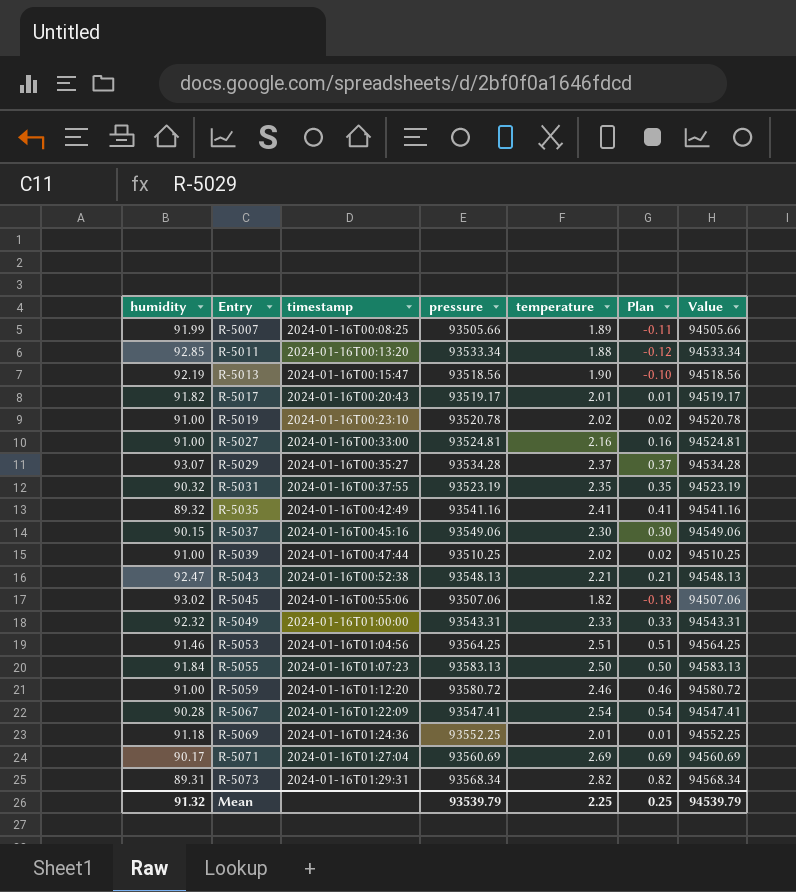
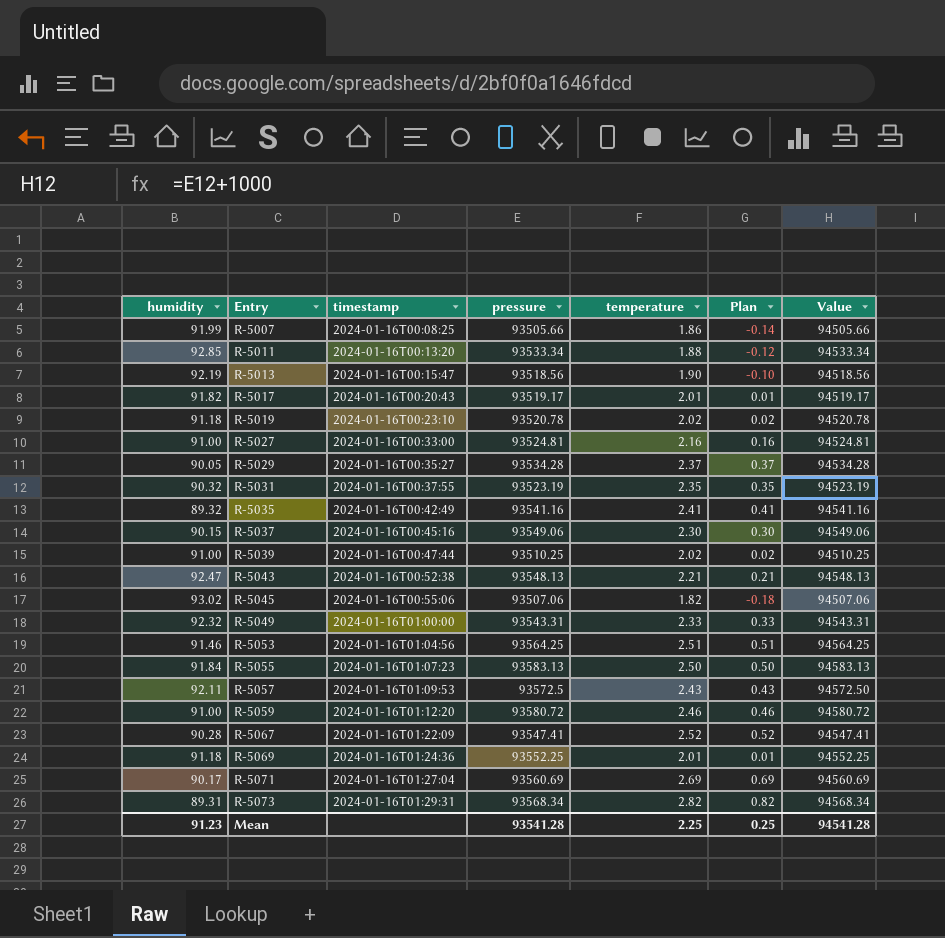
R-5007 | temperature: 1.89 -> 1.86
R-5007 | Plan: -0.11 -> -0.14
R-5019 | humidity: 91.00 -> 91.18
R-5029 | humidity: 93.07 -> 90.05
row R-5057: none -> 92.11 | 2024-01-16T01:09:53 | 93572.5 | 2.43 | 0.43 | 94572.50
R-5067 | temperature: 2.54 -> 2.52
R-5067 | Plan: 0.54 -> 0.52
Mean | humidity: 91.32 -> 91.23
Mean | pressure: 93539.79 -> 93541.28
Mean | Value: 94539.79 -> 94541.28

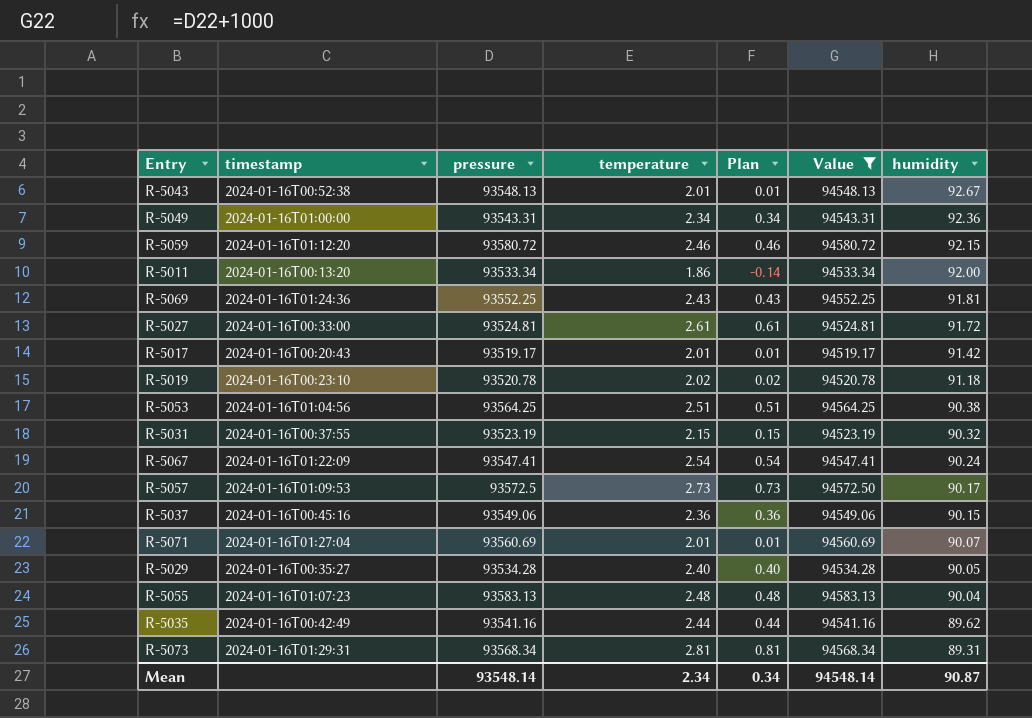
filter: none -> Value >= 94519.17
row order: Entry ascending -> humidity descending
column humidity | position: 1 -> 7
R-5043 | temperature: 2.21 -> 2.01
R-5043 | Plan: 0.21 -> 0.01
R-5043 | humidity: 92.47 -> 92.67
R-5049 | temperature: 2.33 -> 2.34
R-5049 | Plan: 0.33 -> 0.34
R-5049 | humidity: 92.32 -> 92.36
R-5059 | humidity: 91.00 -> 92.15
R-5011 | temperature: 1.88 -> 1.86
R-5011 | Plan: -0.12 -> -0.14
R-5011 | humidity: 92.85 -> 92.00
R-5069 | temperature: 2.01 -> 2.43
R-5069 | Plan: 0.01 -> 0.43
R-5069 | humidity: 91.18 -> 91.81
R-5027 | temperature: 2.16 -> 2.61
R-5027 | Plan: 0.16 -> 0.61
R-5027 | humidity: 91.00 -> 91.72
R-5017 | humidity: 91.82 -> 91.42
R-5053 | humidity: 91.46 -> 90.38
R-5031 | temperature: 2.35 -> 2.15
R-5031 | Plan: 0.35 -> 0.15
R-5067 | temperature: 2.52 -> 2.54
R-5067 | Plan: 0.52 -> 0.54
R-5067 | humidity: 90.28 -> 90.24
R-5057 | temperature: 2.43 -> 2.73
R-5057 | Plan: 0.43 -> 0.73
R-5057 | humidity: 92.11 -> 90.17
R-5037 | temperature: 2.30 -> 2.36
R-5037 | Plan: 0.30 -> 0.36
R-5071 | temperature: 2.69 -> 2.01
R-5071 | Plan: 0.69 -> 0.01
R-5071 | humidity: 90.17 -> 90.07
R-5029 | temperature: 2.37 -> 2.40
R-5029 | Plan: 0.37 -> 0.40
R-5055 | temperature: 2.50 -> 2.48
R-5055 | Plan: 0.50 -> 0.48
R-5055 | humidity: 91.84 -> 90.04
R-5035 | temperature: 2.41 -> 2.44
R-5035 | Plan: 0.41 -> 0.44
R-5035 | humidity: 89.32 -> 89.62
R-5073 | temperature: 2.82 -> 2.81
R-5073 | Plan: 0.82 -> 0.81
Mean | pressure: 93541.28 -> 93548.14
Mean | temperature: 2.25 -> 2.34
Mean | Plan: 0.25 -> 0.34
Mean | Value: 94541.28 -> 94548.14
Mean | humidity: 91.23 -> 90.87

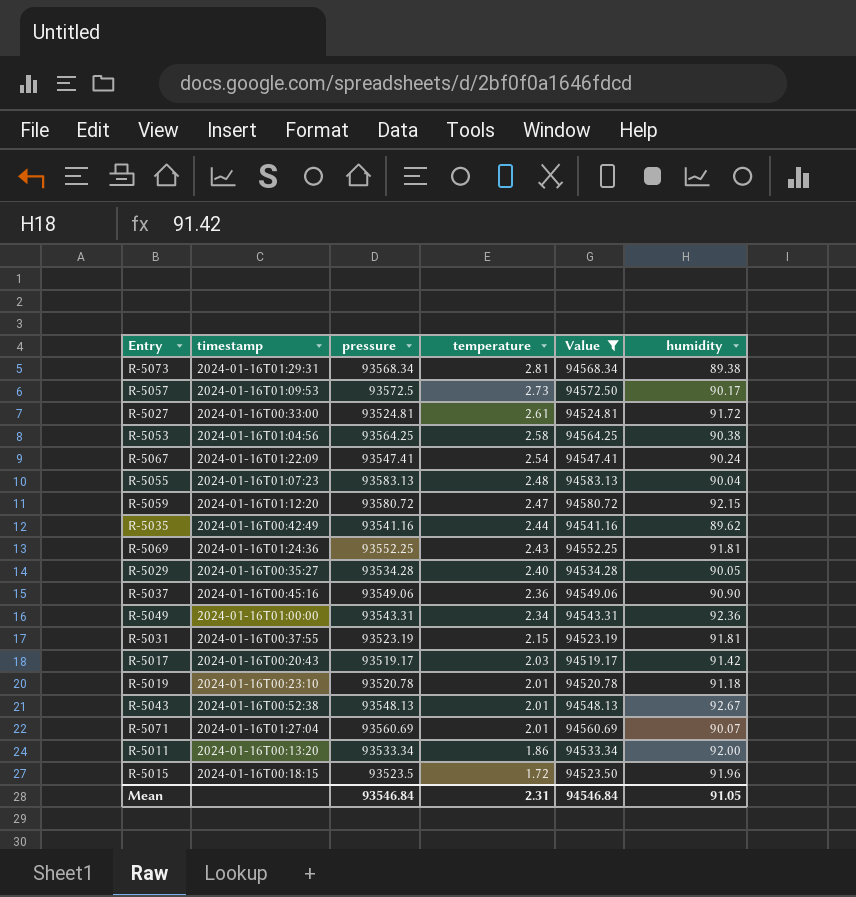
row order: humidity descending -> temperature descending
column Plan | formula: [temperature] - 2 -> none
R-5073 | humidity: 89.31 -> 89.38
R-5053 | temperature: 2.51 -> 2.58
R-5059 | temperature: 2.46 -> 2.47
R-5037 | humidity: 90.15 -> 90.90
R-5031 | humidity: 90.32 -> 91.81
R-5017 | temperature: 2.01 -> 2.03
R-5019 | temperature: 2.02 -> 2.01
row R-5015: none -> 2024-01-16T00:18:15 | 93523.5 | 1.72 | 94523.50 | 91.96
Mean | pressure: 93548.14 -> 93546.84
Mean | temperature: 2.34 -> 2.31
Mean | Value: 94548.14 -> 94546.84
Mean | humidity: 90.87 -> 91.05

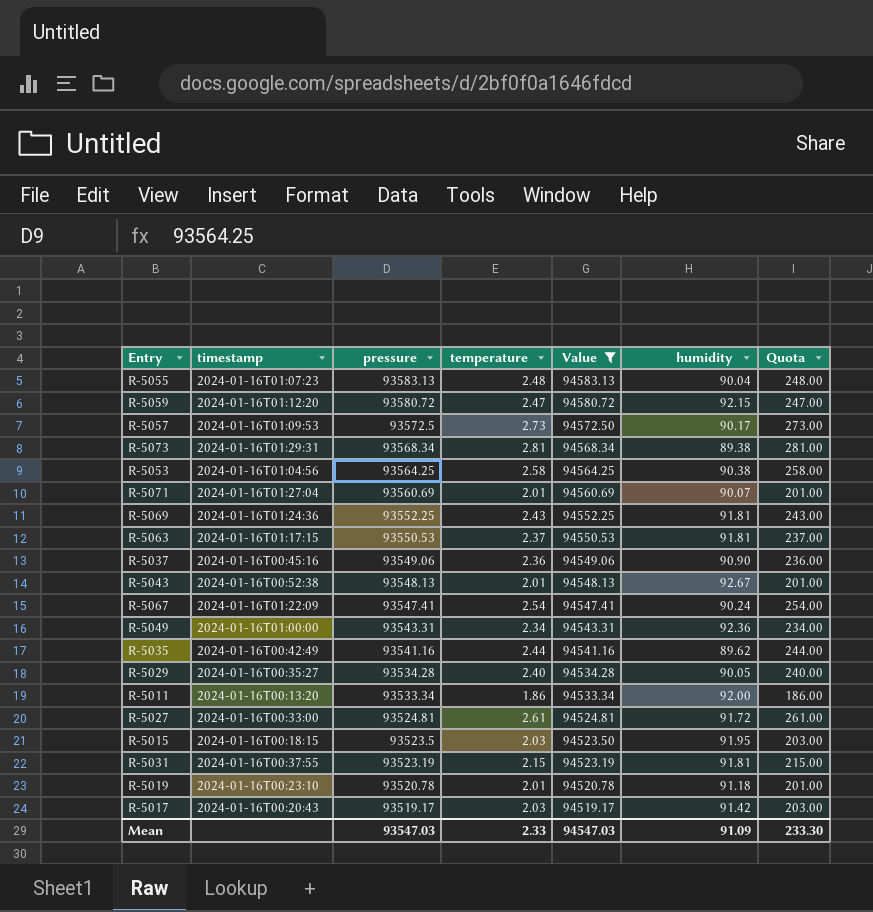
row order: temperature descending -> pressure descending
column Quota | formula: none -> [temperature] * 100
row R-5063: none -> 2024-01-16T01:17:15 | 93550.53 | 2.37 | 94550.53 | 91.81 | 237.00
R-5015 | temperature: 1.72 -> 2.03
R-5015 | humidity: 91.96 -> 91.95
Mean | pressure: 93546.84 -> 93547.03
Mean | temperature: 2.31 -> 2.33
Mean | Value: 94546.84 -> 94547.03
Mean | humidity: 91.05 -> 91.09

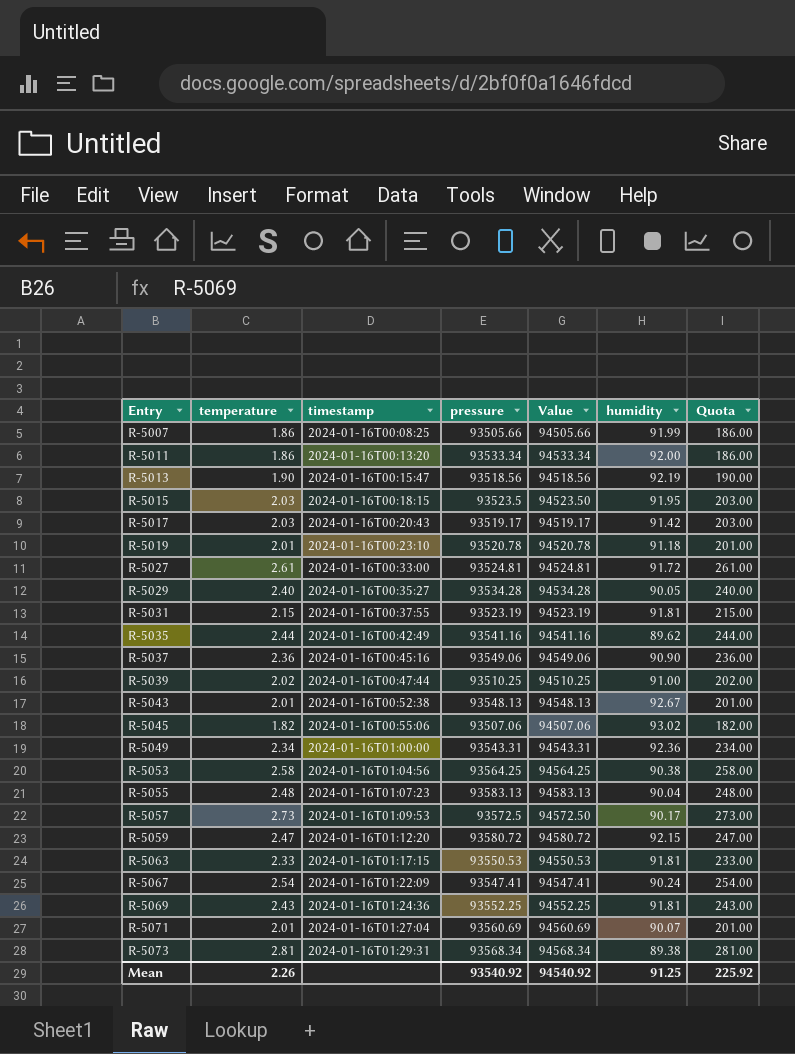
filter: Value >= 94519.17 -> none
row order: pressure descending -> Entry ascending
column temperature | position: 4 -> 2
R-5063 | temperature: 2.37 -> 2.33
R-5063 | Quota: 237.00 -> 233.00
Mean | temperature: 2.33 -> 2.26
Mean | pressure: 93547.03 -> 93540.92
Mean | Value: 94547.03 -> 94540.92
Mean | humidity: 91.09 -> 91.25
Mean | Quota: 233.30 -> 225.92

